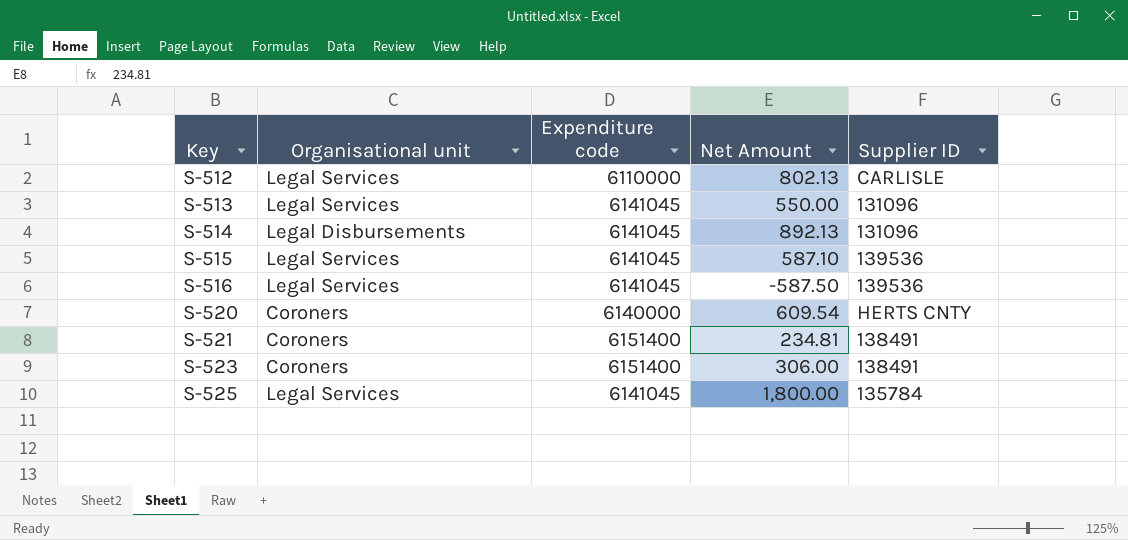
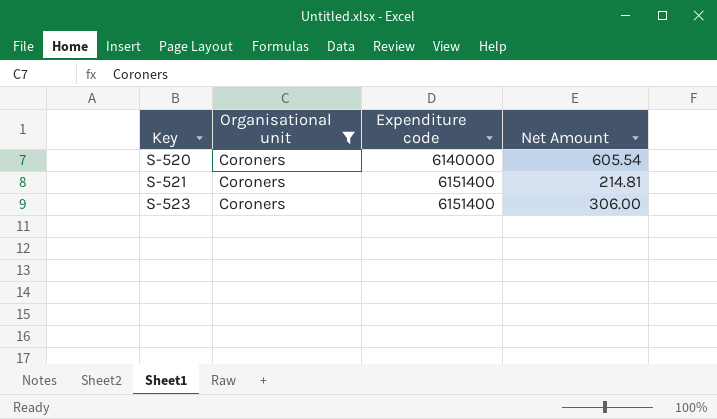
filter: none -> Organisational unit = Coroners
column Supplier ID | position: 5 -> none
S-520 | Net Amount: 609.54 -> 605.54
S-521 | Net Amount: 234.81 -> 214.81

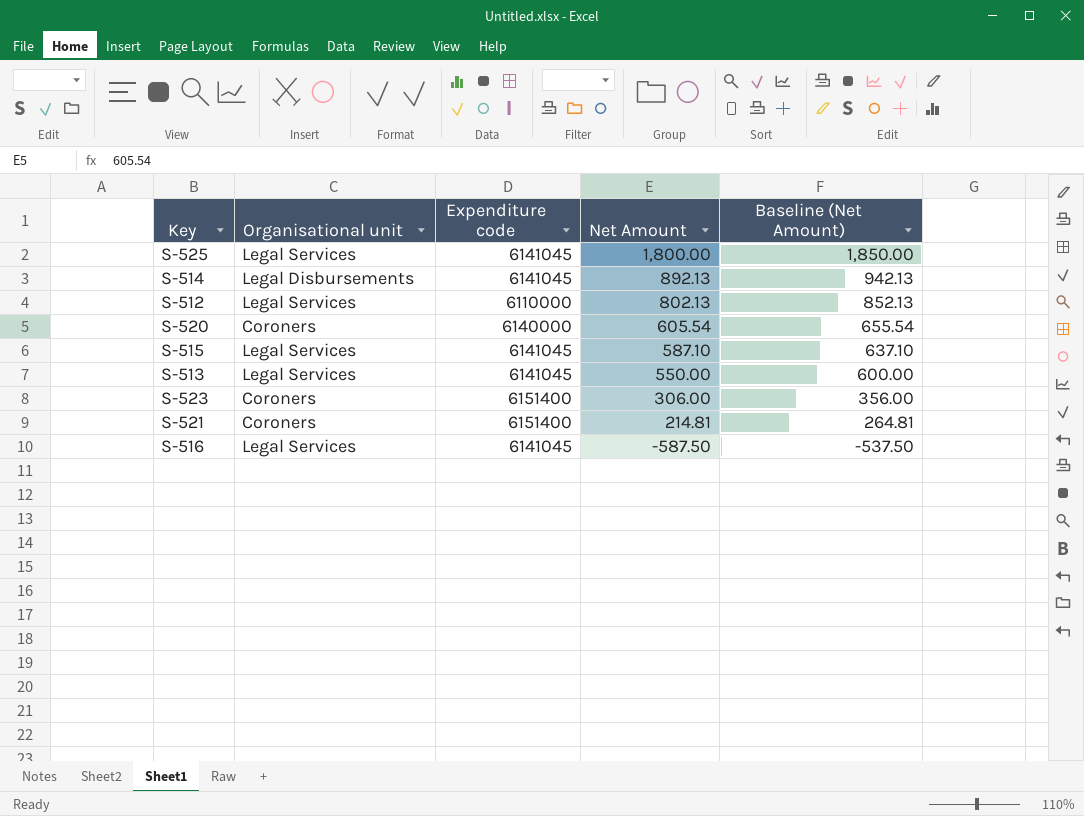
filter: Organisational unit = Coroners -> none
row order: Key ascending -> Net Amount descending
column Baseline (Net Amount) | formula: none -> [Net Amount] + 50

